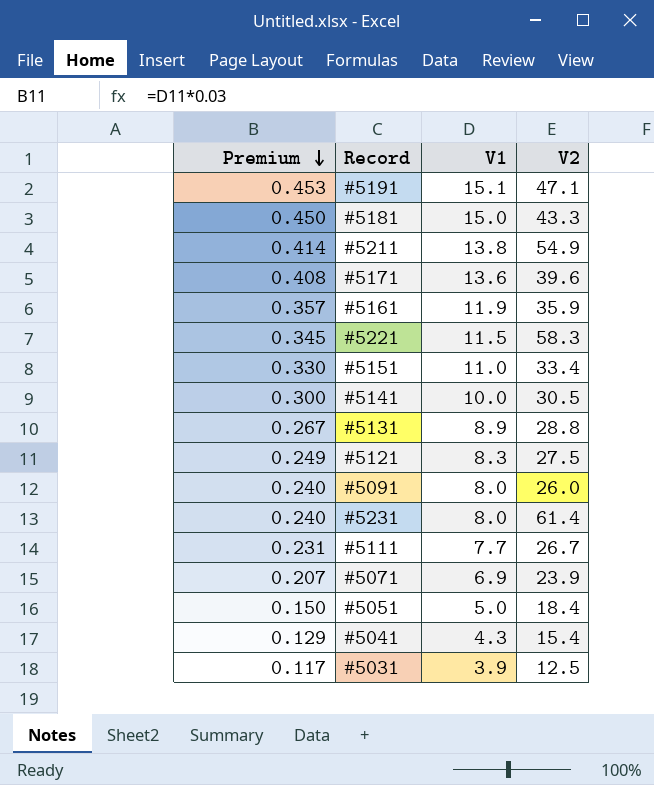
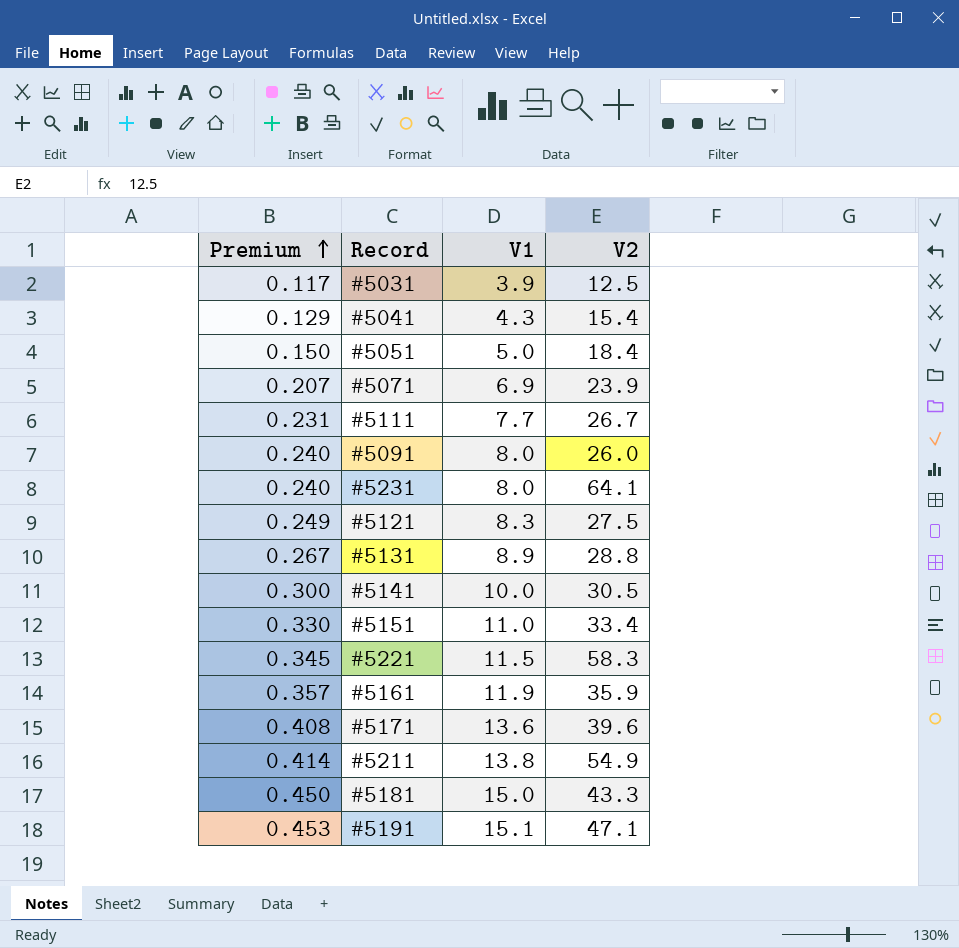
row order: Premium descending -> Premium ascending
#5231 | V2: 61.4 -> 64.1

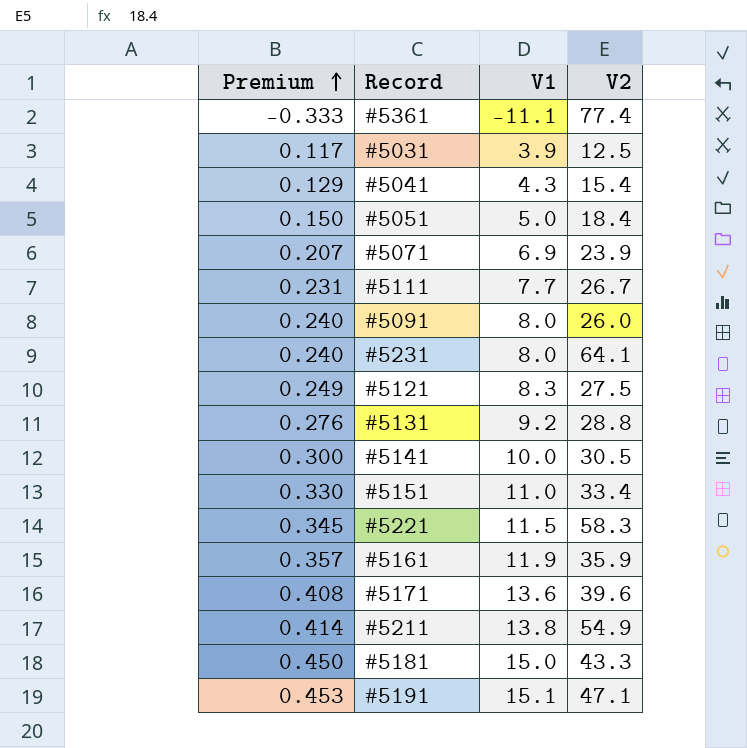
row #5361: none -> -0.333 | -11.1 | 77.4
#5131 | Premium: 0.267 -> 0.276
#5131 | V1: 8.9 -> 9.2

